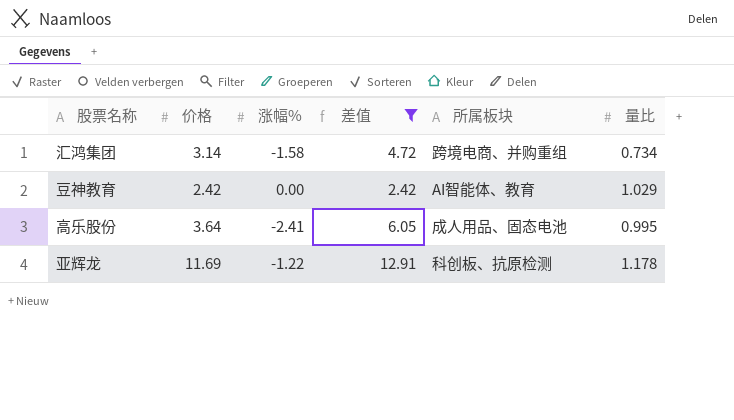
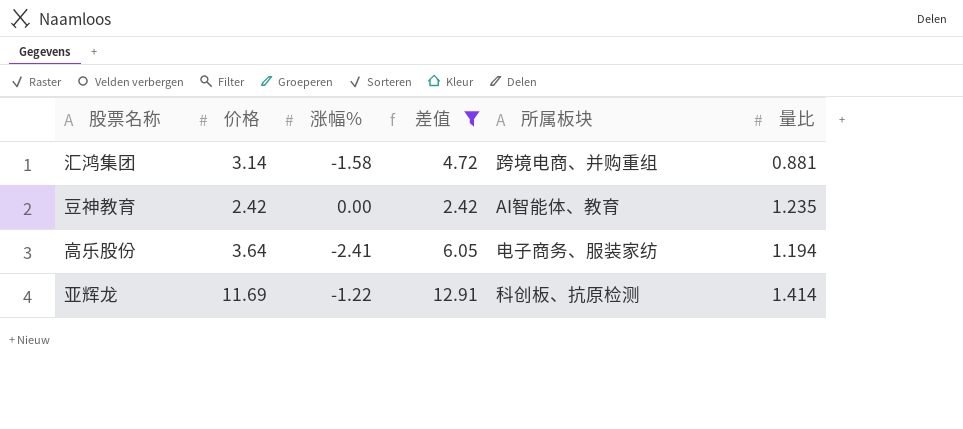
汇鸿集团 | 量比: 0.734 -> 0.881
豆神教育 | 量比: 1.029 -> 1.235
高乐股份 | 所属板块: 成人用品、固态电池 -> 电子商务、服装家纺
高乐股份 | 量比: 0.995 -> 1.194
亚辉龙 | 量比: 1.178 -> 1.414

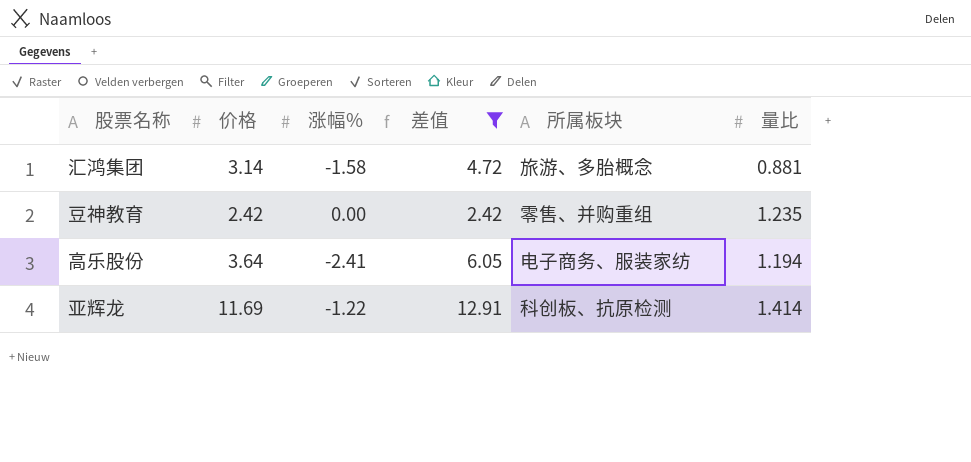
汇鸿集团 | 所属板块: 跨境电商、并购重组 -> 旅游、多胎概念
豆神教育 | 所属板块: AI智能体、教育 -> 零售、并购重组

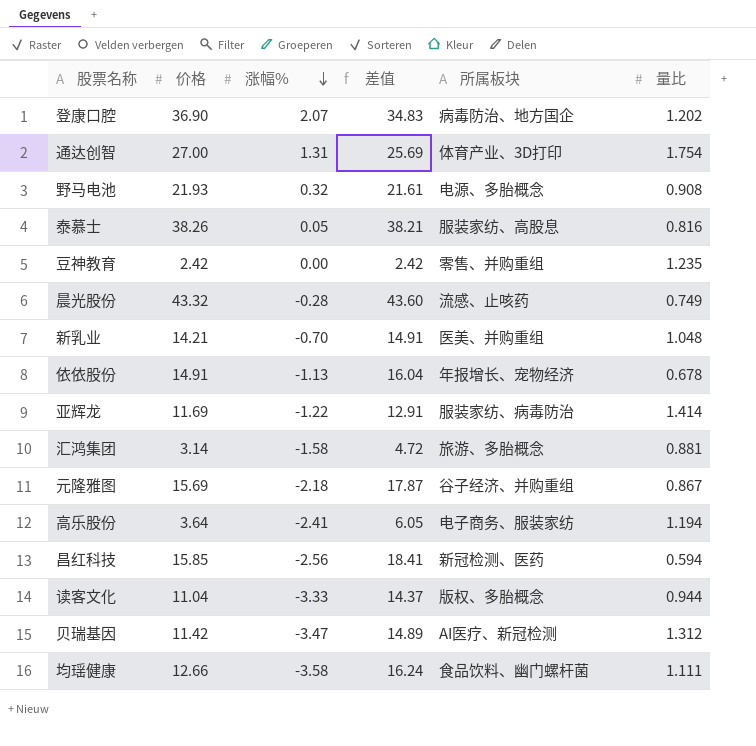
filter: 差值 <= 12.91 -> none
row order: none -> 涨幅% descending
亚辉龙 | 所属板块: 科创板、抗原检测 -> 服装家纺、病毒防治

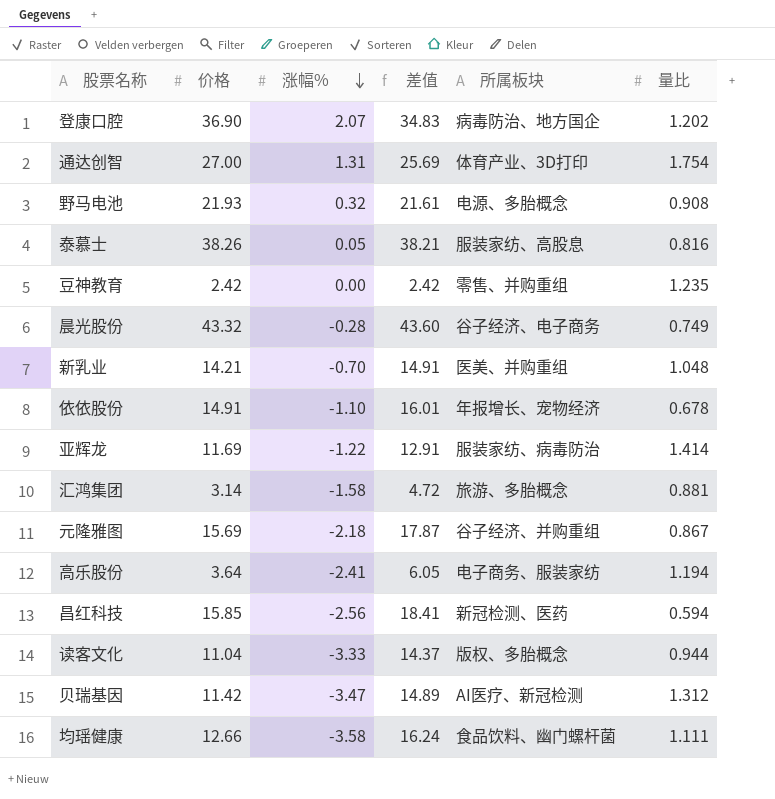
晨光股份 | 所属板块: 流感、止咳药 -> 谷子经济、电子商务
依依股份 | 涨幅%: -1.13 -> -1.10
依依股份 | 差值: 16.04 -> 16.01

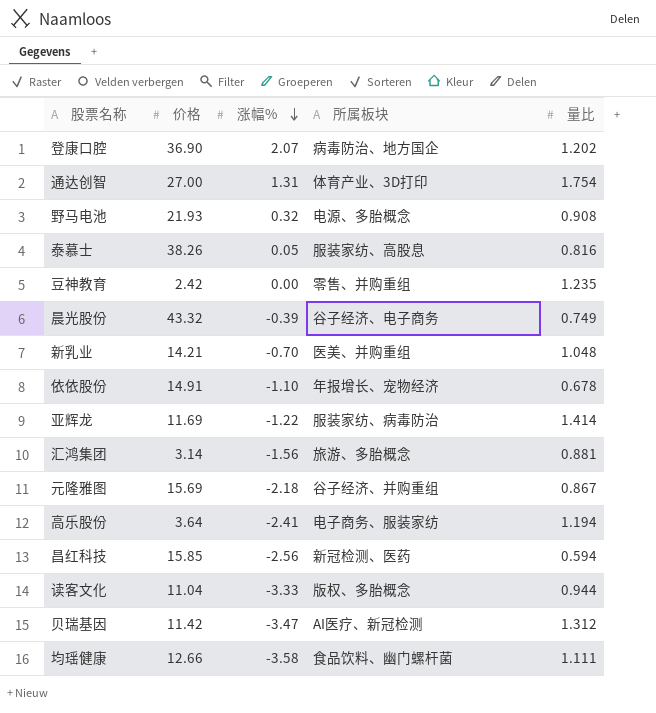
column 差值 | formula: [价格] - [涨幅%] -> none
晨光股份 | 涨幅%: -0.28 -> -0.39
汇鸿集团 | 涨幅%: -1.58 -> -1.56

